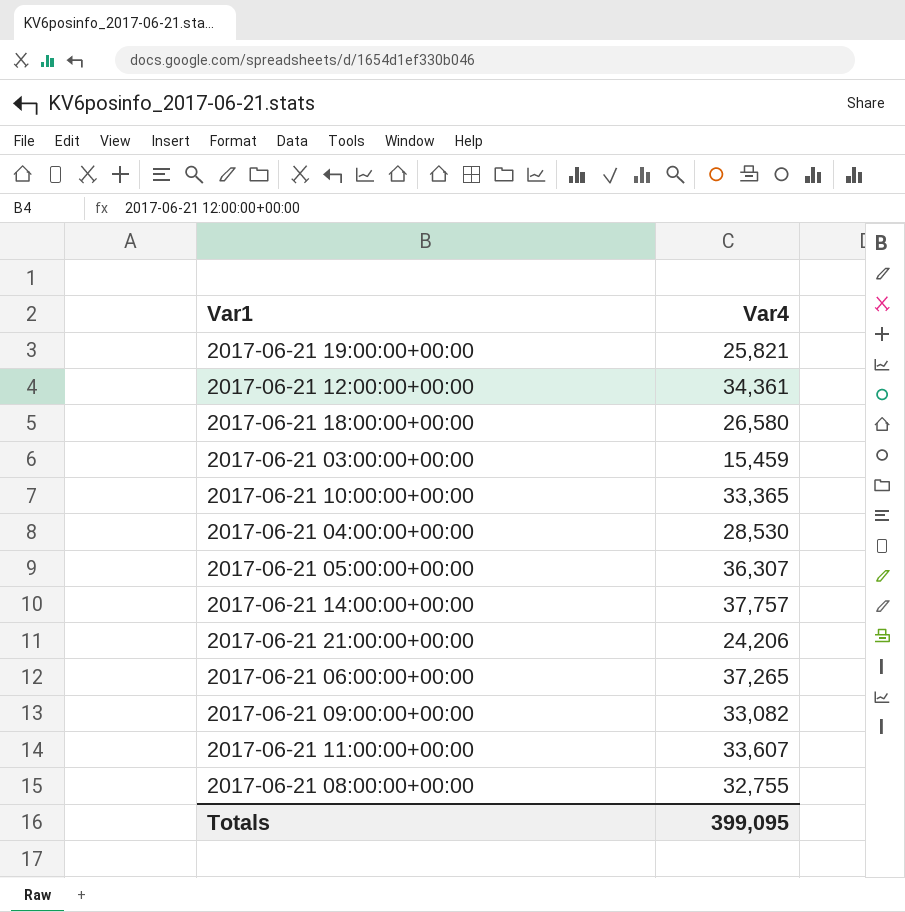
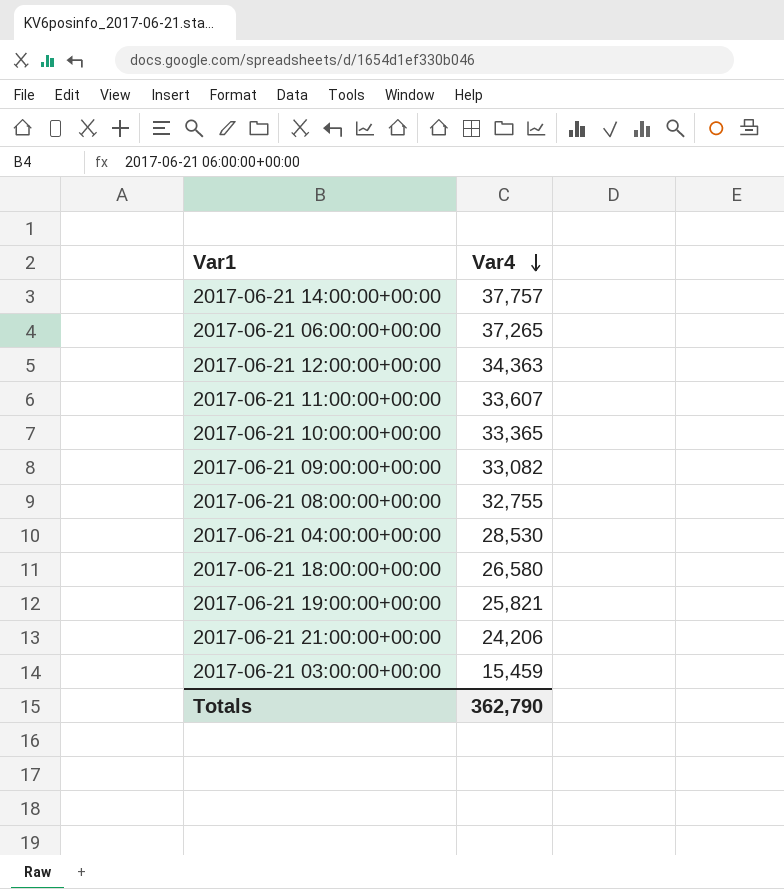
row order: none -> Var4 descending
row 2017-06-21 05:00:00+00:00: 36,307 -> none
2017-06-21 12:00:00+00:00 | Var4: 34,361 -> 34,363
Totals | Var4: 399,095 -> 362,790

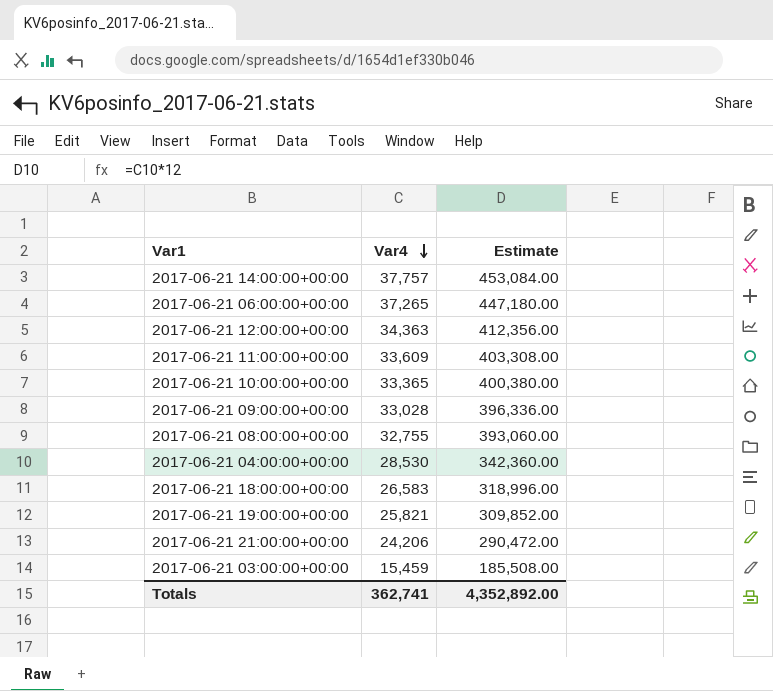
column Estimate | formula: none -> [Var4] * 12
2017-06-21 11:00:00+00:00 | Var4: 33,607 -> 33,609
2017-06-21 09:00:00+00:00 | Var4: 33,082 -> 33,028
2017-06-21 18:00:00+00:00 | Var4: 26,580 -> 26,583
Totals | Var4: 362,790 -> 362,741

